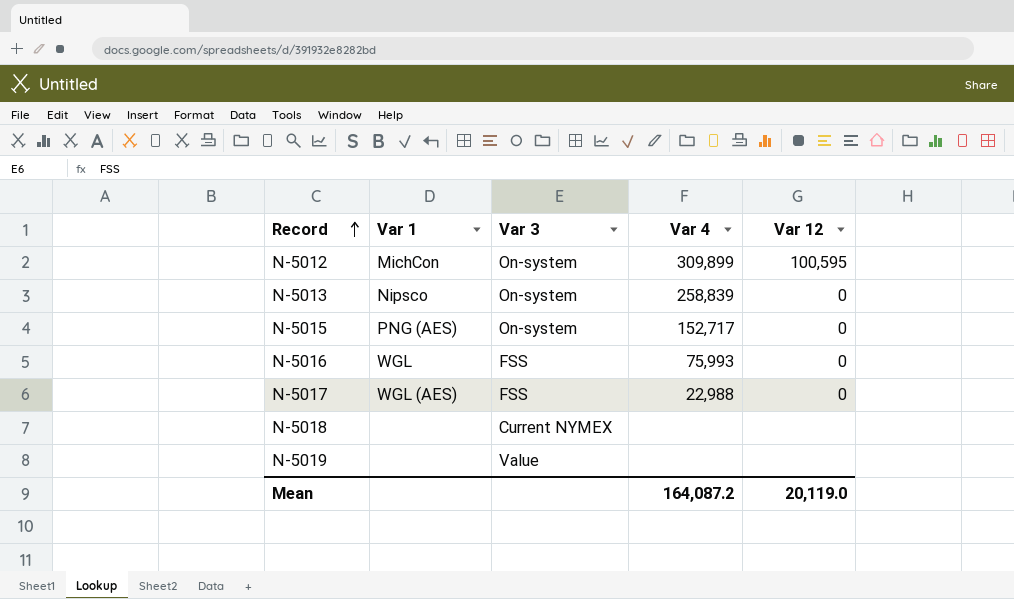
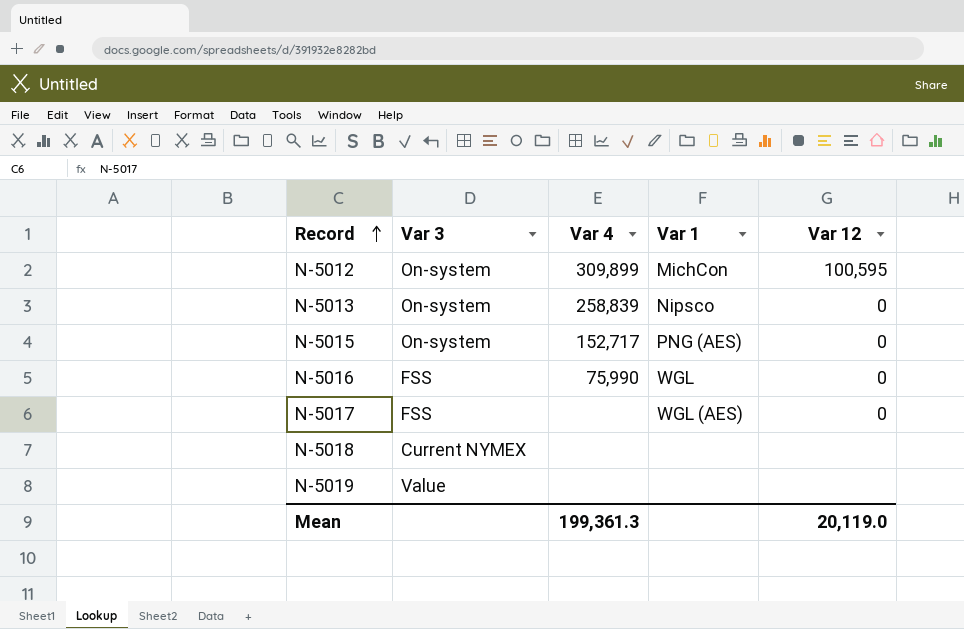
column Var 1 | position: 2 -> 4
N-5016 | Var 4: 75,993 -> 75,990
N-5017 | Var 4: 22,988 -> none
Mean | Var 4: 164,087.2 -> 199,361.3

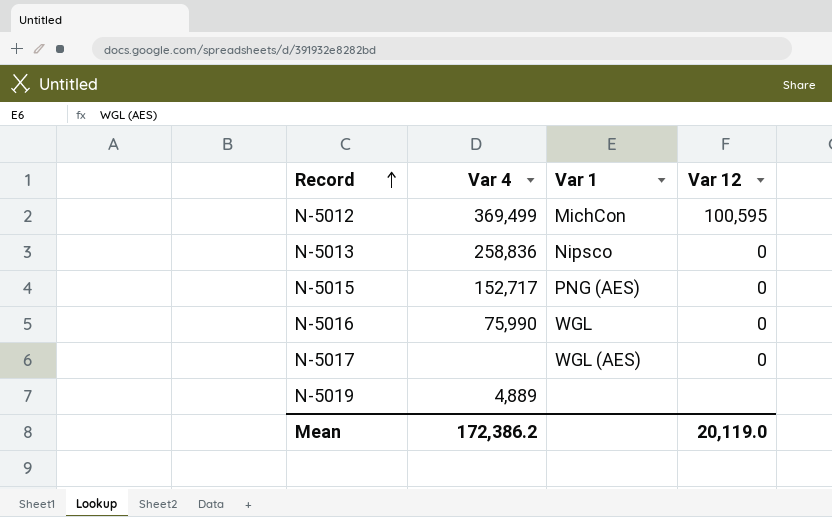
column Var 3 | position: 2 -> none
row N-5018: Current NYMEX | none | none | none -> none
N-5012 | Var 4: 309,899 -> 369,499
N-5013 | Var 4: 258,839 -> 258,836
N-5019 | Var 4: none -> 4,889
Mean | Var 4: 199,361.3 -> 172,386.2

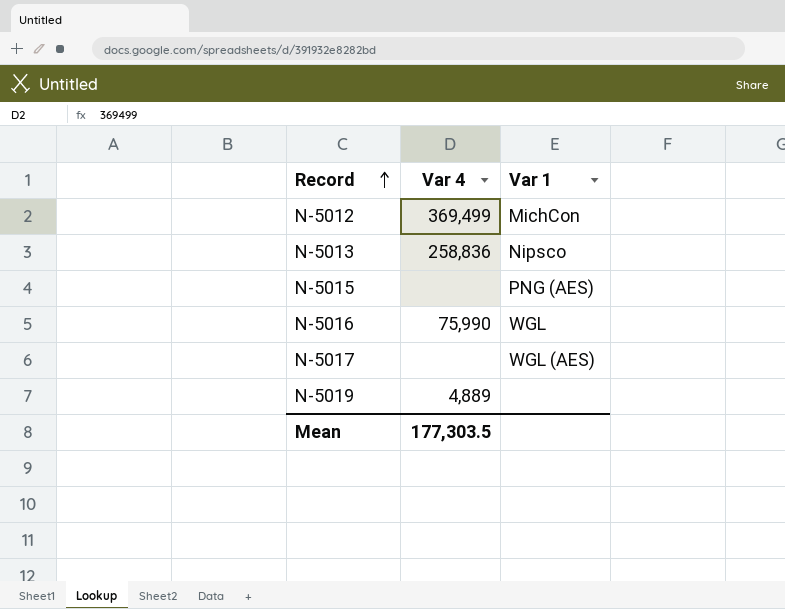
column Var 12 | position: 4 -> none
N-5015 | Var 4: 152,717 -> none
Mean | Var 4: 172,386.2 -> 177,303.5

